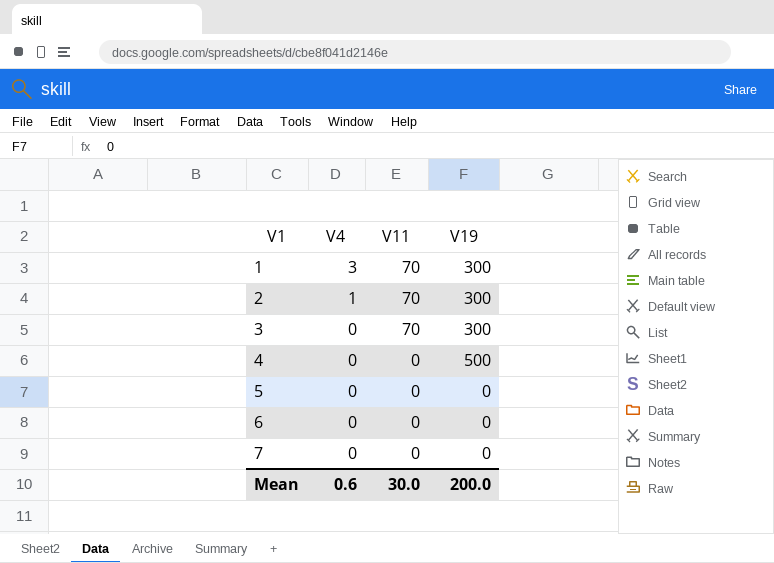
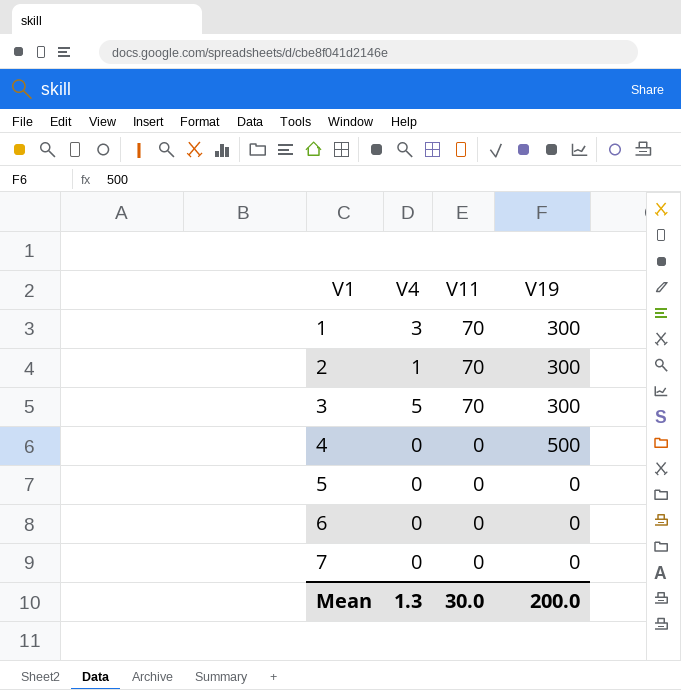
3 | V4: 0 -> 5
Mean | V4: 0.6 -> 1.3

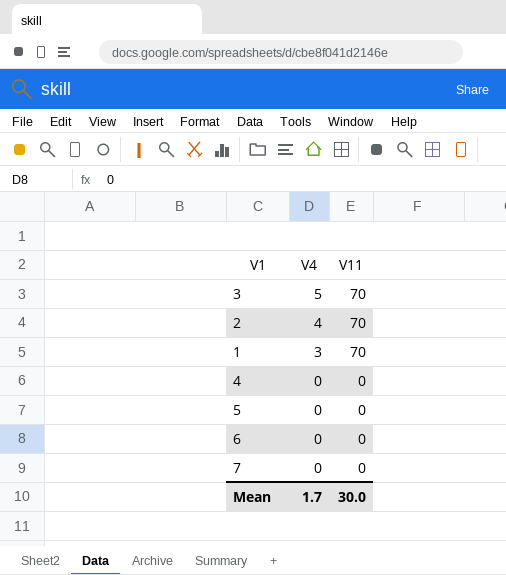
row order: V1 ascending -> V4 descending
column V19 | position: 4 -> none
2 | V4: 1 -> 4
Mean | V4: 1.3 -> 1.7

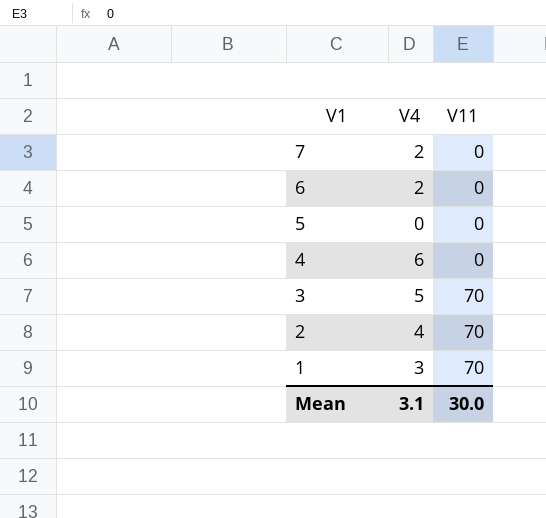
row order: V4 descending -> V1 descending
7 | V4: 0 -> 2
6 | V4: 0 -> 2
4 | V4: 0 -> 6
Mean | V4: 1.7 -> 3.1

